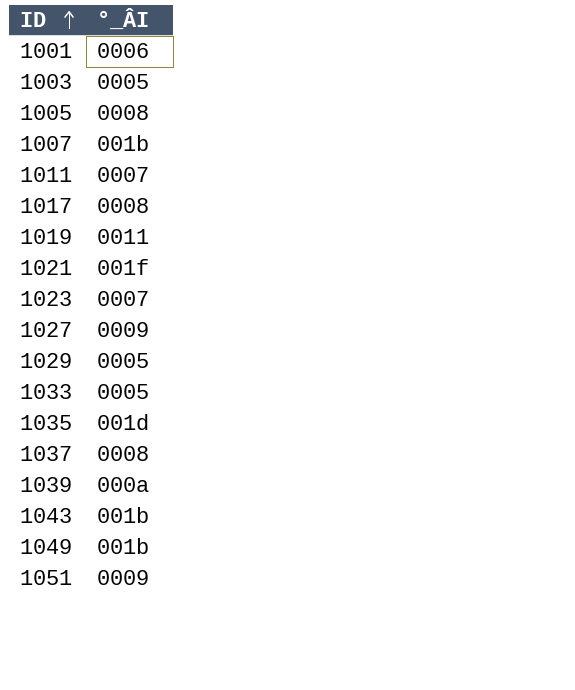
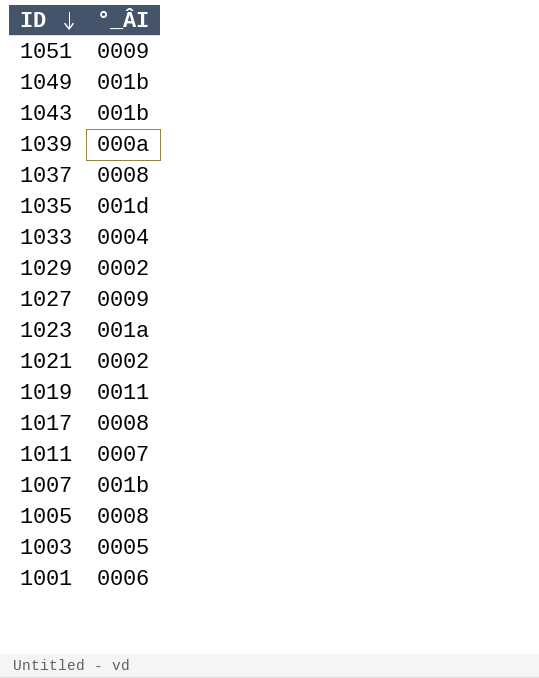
row order: ID ascending -> ID descending
1033 | °_ÂI: 0005 -> 0004
1029 | °_ÂI: 0005 -> 0002
1023 | °_ÂI: 0007 -> 001a
1021 | °_ÂI: 001f -> 0002

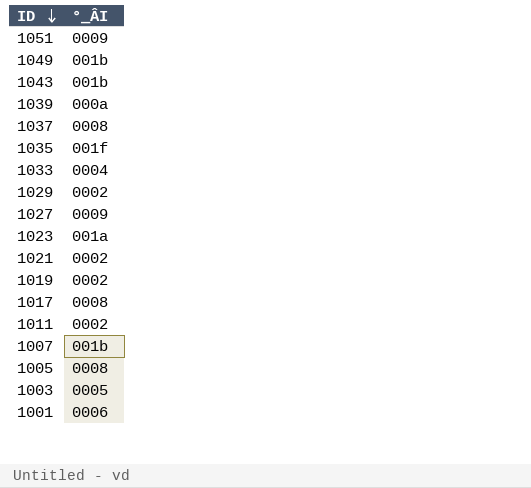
1035 | °_ÂI: 001d -> 001f
1019 | °_ÂI: 0011 -> 0002
1011 | °_ÂI: 0007 -> 0002

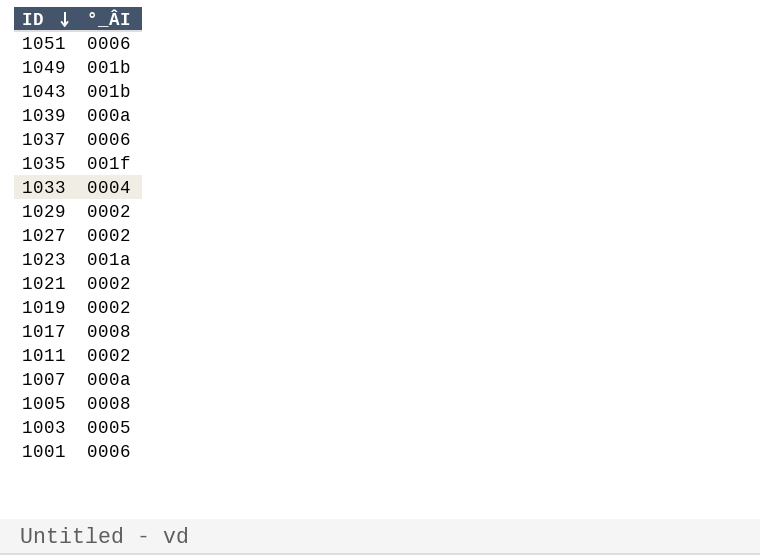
1051 | °_ÂI: 0009 -> 0006
1037 | °_ÂI: 0008 -> 0006
1027 | °_ÂI: 0009 -> 0002
1007 | °_ÂI: 001b -> 000a

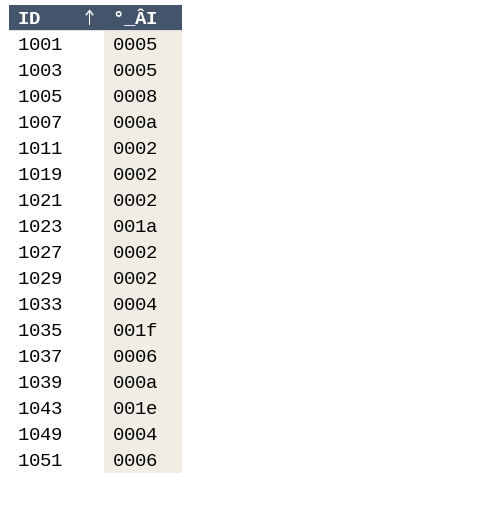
row order: ID descending -> ID ascending
row 1017: 0008 -> none
1001 | °_ÂI: 0006 -> 0005
1043 | °_ÂI: 001b -> 001e
1049 | °_ÂI: 001b -> 0004

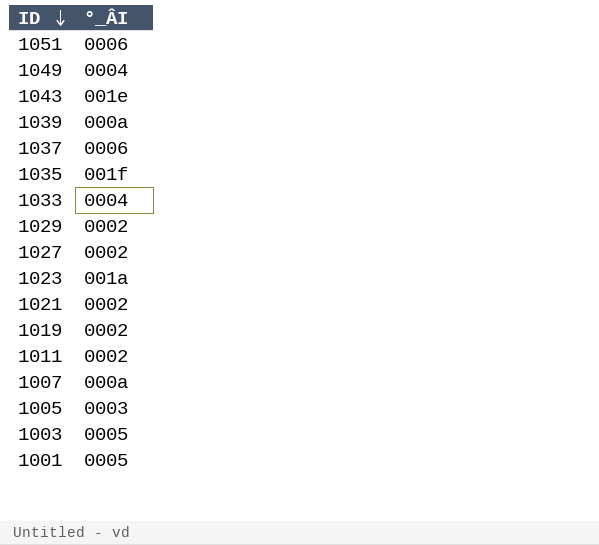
row order: ID ascending -> ID descending
1005 | °_ÂI: 0008 -> 0003

